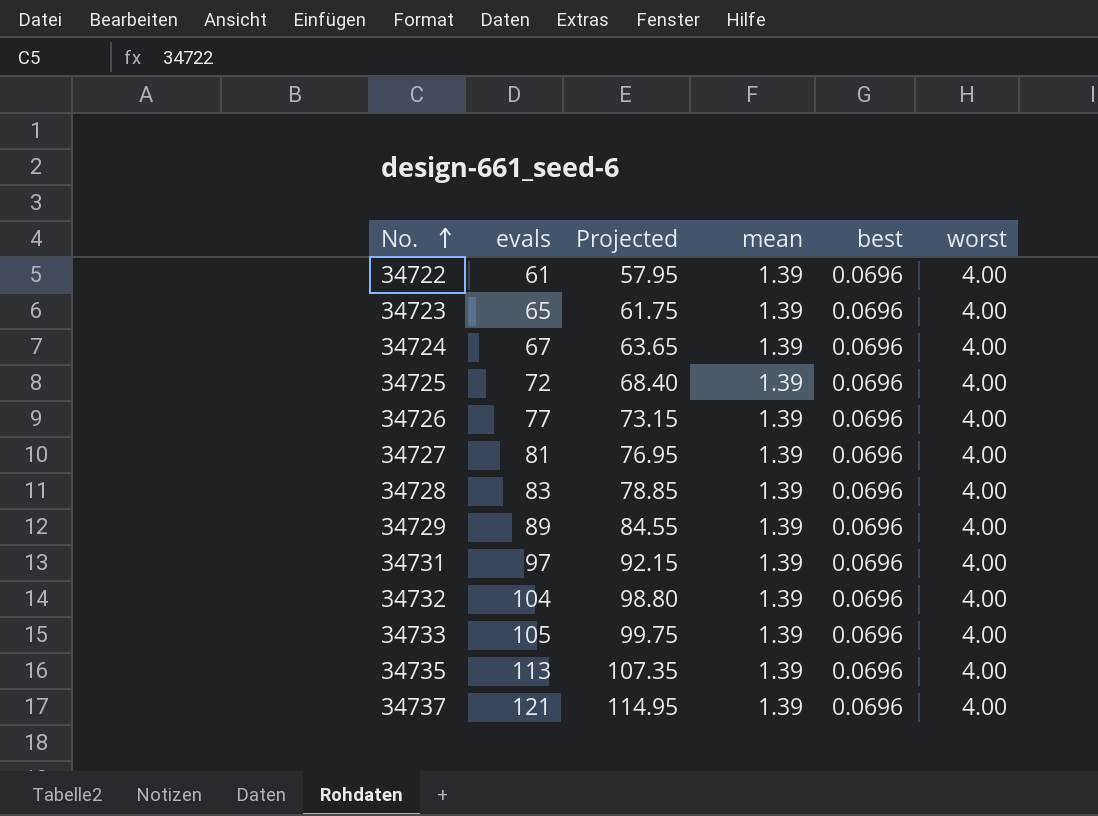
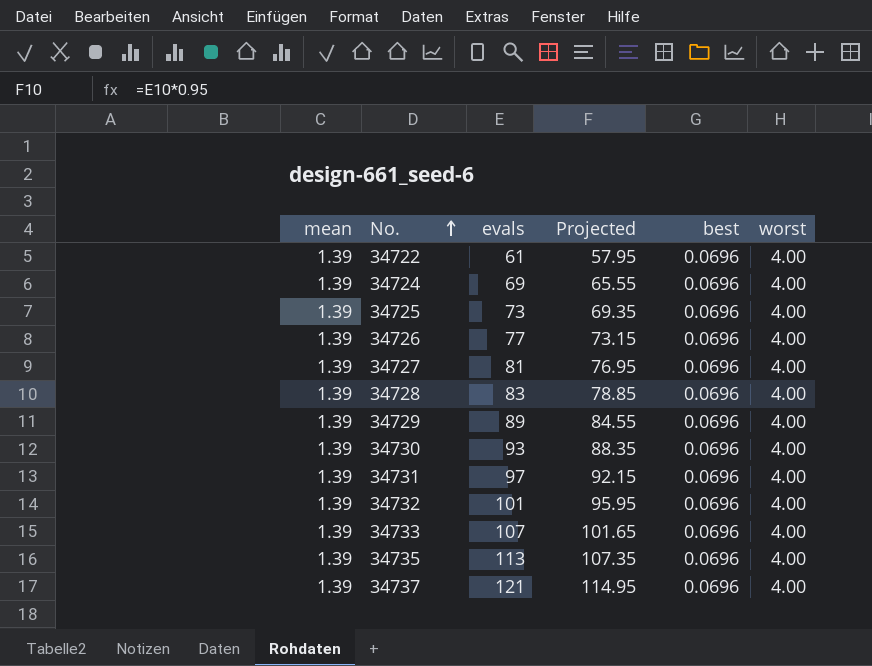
column mean | position: 4 -> 1
row 34723: 65 | 61.75 | 1.39 | 0.0696 | 4.00 -> none
34724 | evals: 67 -> 69
34724 | Projected: 63.65 -> 65.55
34725 | evals: 72 -> 73
34725 | Projected: 68.40 -> 69.35
row 34730: none -> 1.39 | 93 | 88.35 | 0.0696 | 4.00
34732 | evals: 104 -> 101
34732 | Projected: 98.80 -> 95.95
34733 | evals: 105 -> 107
34733 | Projected: 99.75 -> 101.65

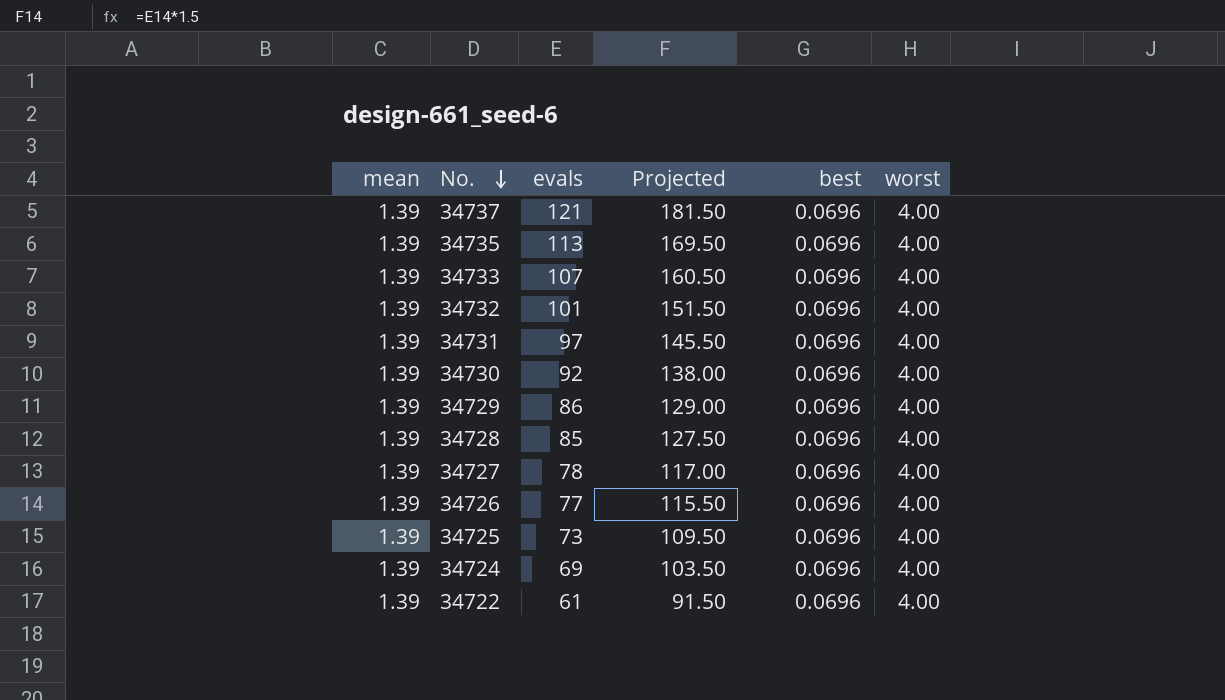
row order: No. ascending -> No. descending
column Projected | formula: [evals] * 0.95 -> [evals] * 1.5
34730 | evals: 93 -> 92
34729 | evals: 89 -> 86
34728 | evals: 83 -> 85
34727 | evals: 81 -> 78

